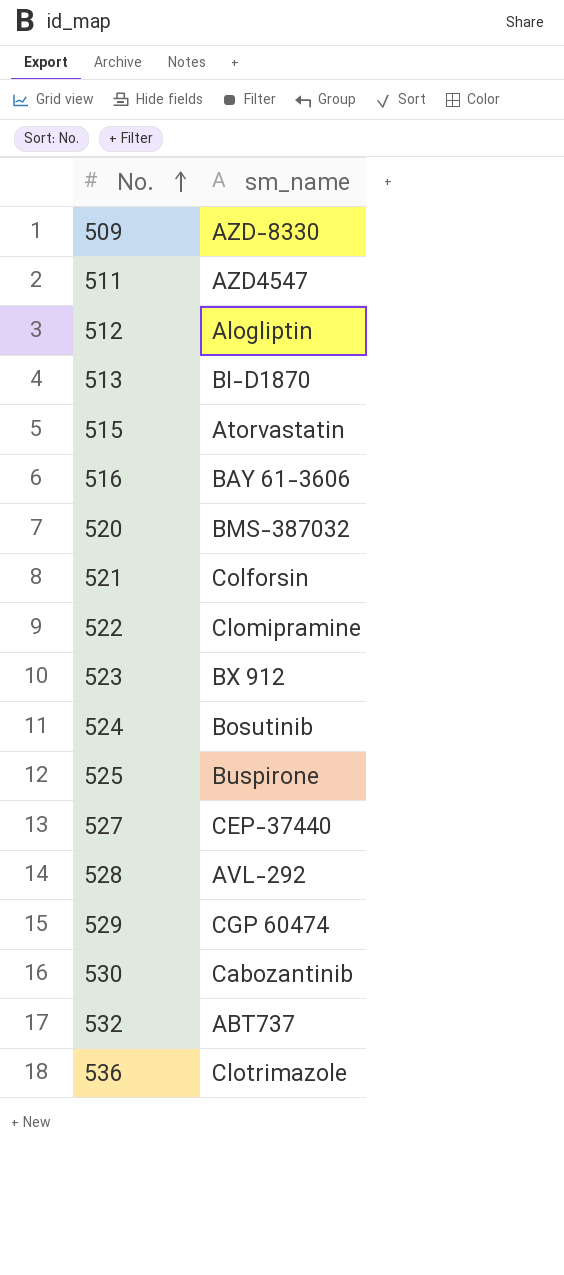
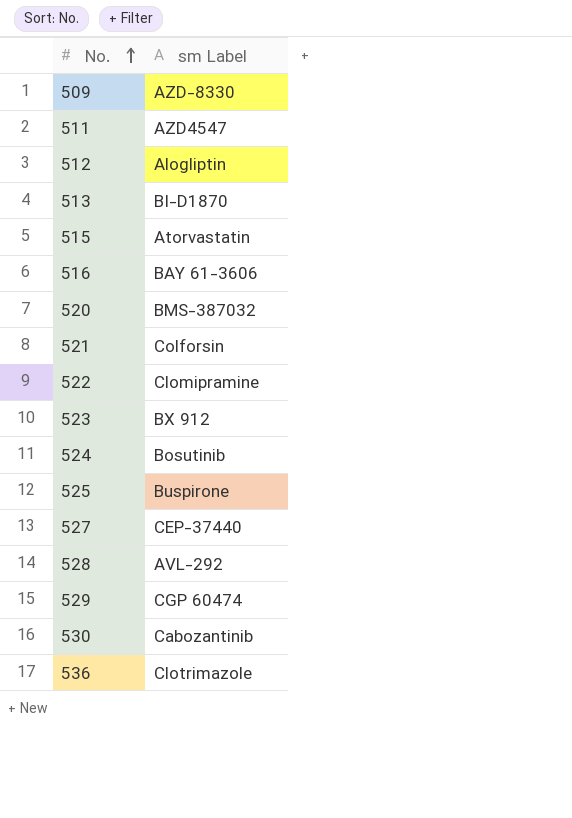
column name: sm_name -> sm Label
row 532: ABT737 -> none

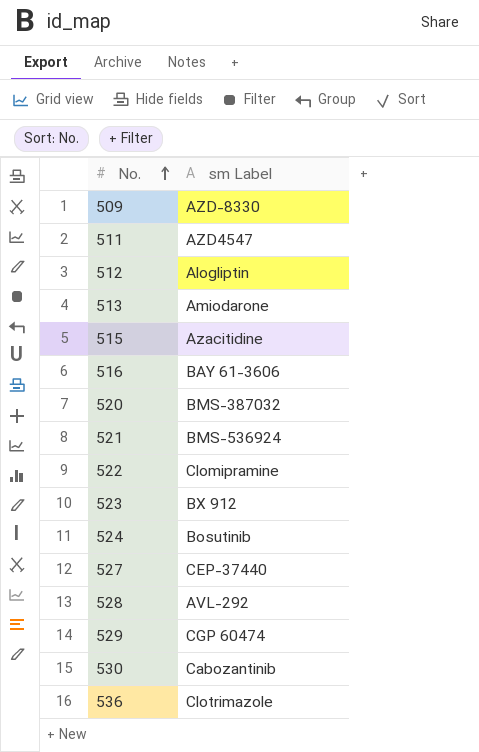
row 525: Buspirone -> none
513 | sm Label: BI-D1870 -> Amiodarone
515 | sm Label: Atorvastatin -> Azacitidine
521 | sm Label: Colforsin -> BMS-536924

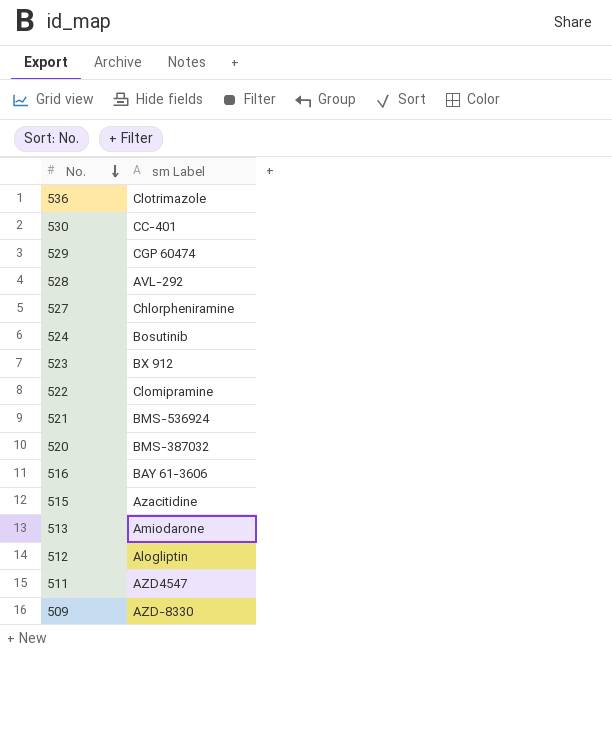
row order: No. ascending -> No. descending
530 | sm Label: Cabozantinib -> CC-401
527 | sm Label: CEP-37440 -> Chlorpheniramine

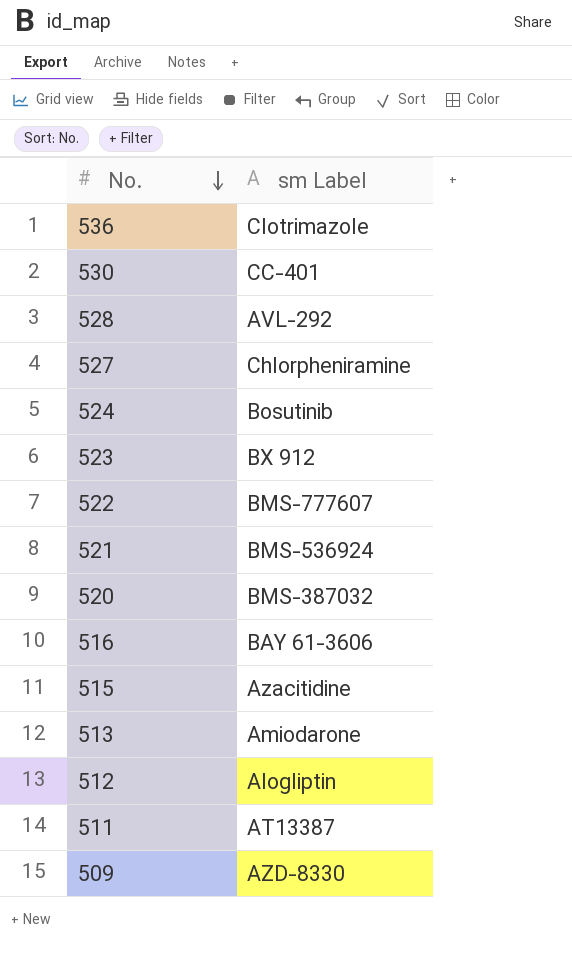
row 529: CGP 60474 -> none
522 | sm Label: Clomipramine -> BMS-777607
511 | sm Label: AZD4547 -> AT13387

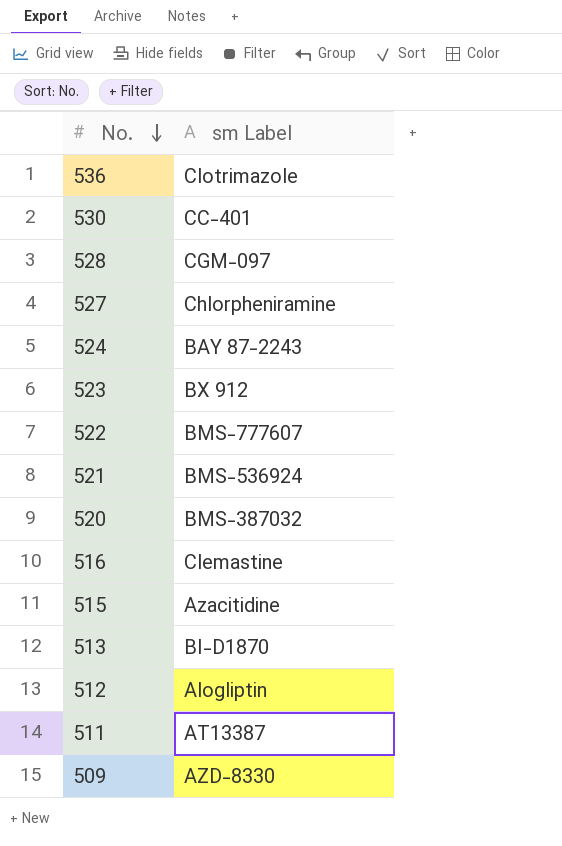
528 | sm Label: AVL-292 -> CGM-097
524 | sm Label: Bosutinib -> BAY 87-2243
516 | sm Label: BAY 61-3606 -> Clemastine
513 | sm Label: Amiodarone -> BI-D1870

